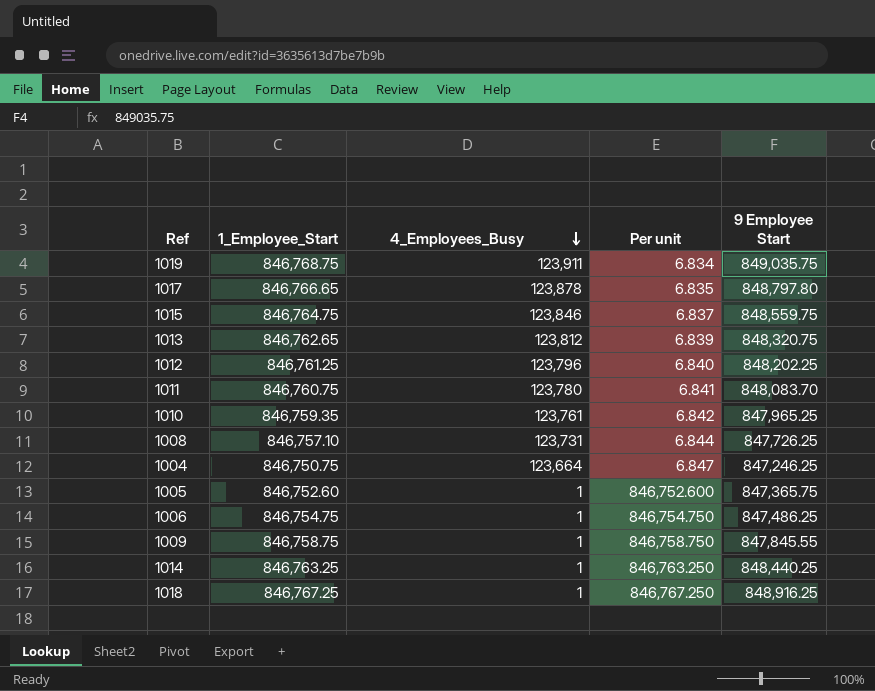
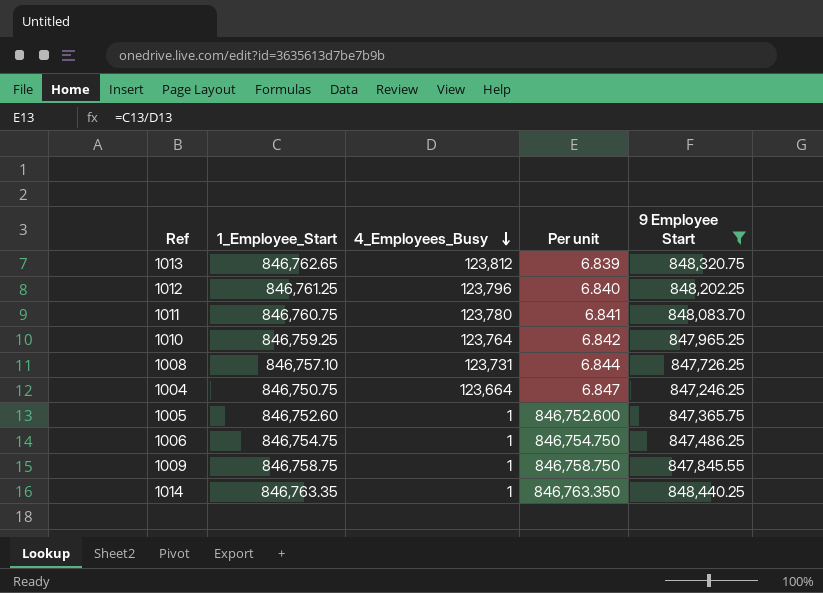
filter: none -> 9 Employee Start <= 848,440.25
1010 | 1_Employee_Start: 846,759.35 -> 846,759.25
1010 | 4_Employees_Busy: 123,761 -> 123,764
1014 | 1_Employee_Start: 846,763.25 -> 846,763.35
1014 | Per unit: 846,763.250 -> 846,763.350

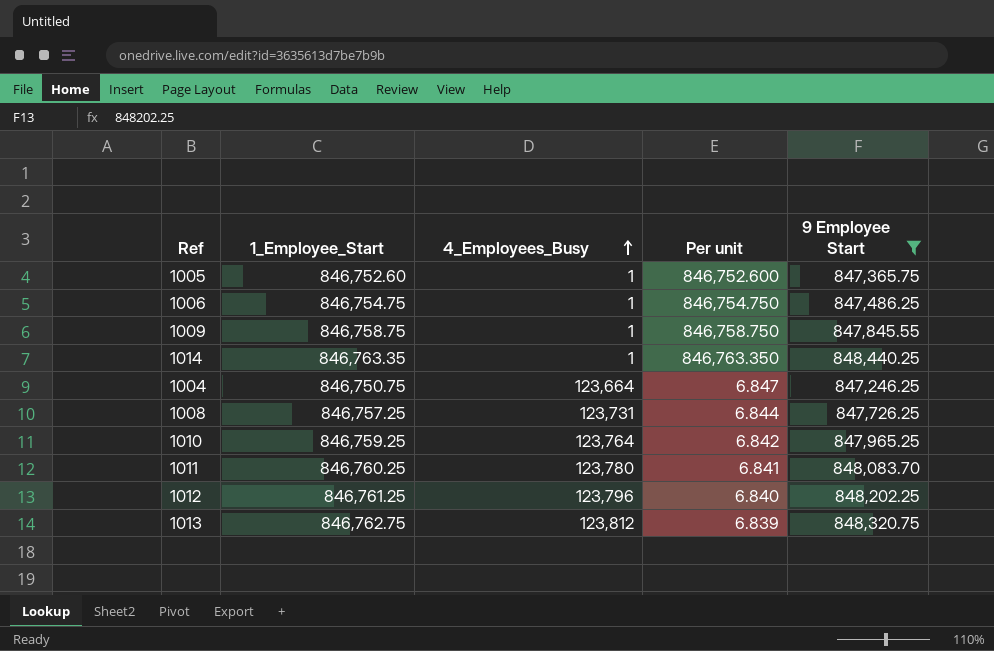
row order: 4_Employees_Busy descending -> 4_Employees_Busy ascending
1008 | 1_Employee_Start: 846,757.10 -> 846,757.25
1011 | 1_Employee_Start: 846,760.75 -> 846,760.25
1013 | 1_Employee_Start: 846,762.65 -> 846,762.75

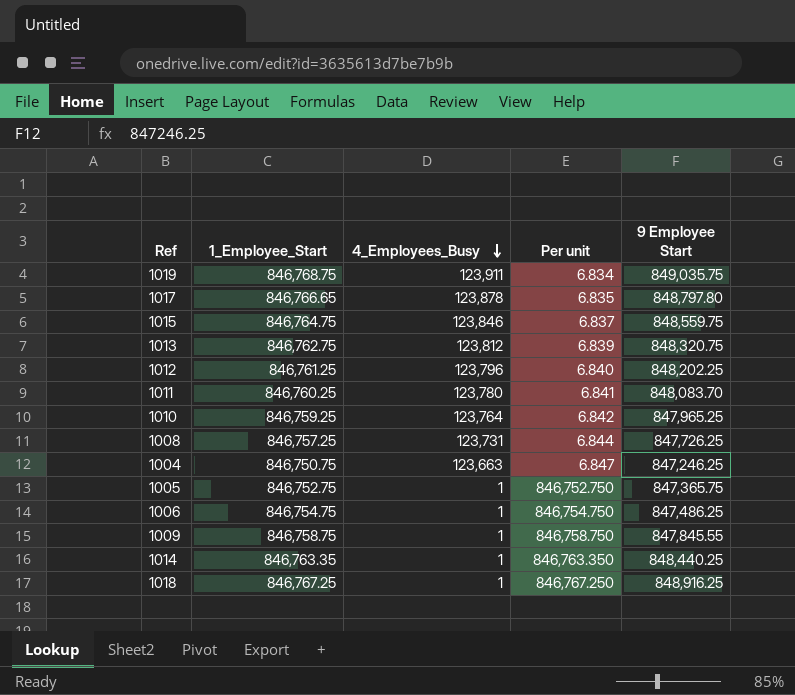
filter: 9 Employee Start <= 848,440.25 -> none
row order: 4_Employees_Busy ascending -> 4_Employees_Busy descending
1004 | 4_Employees_Busy: 123,664 -> 123,663
1005 | 1_Employee_Start: 846,752.60 -> 846,752.75
1005 | Per unit: 846,752.600 -> 846,752.750

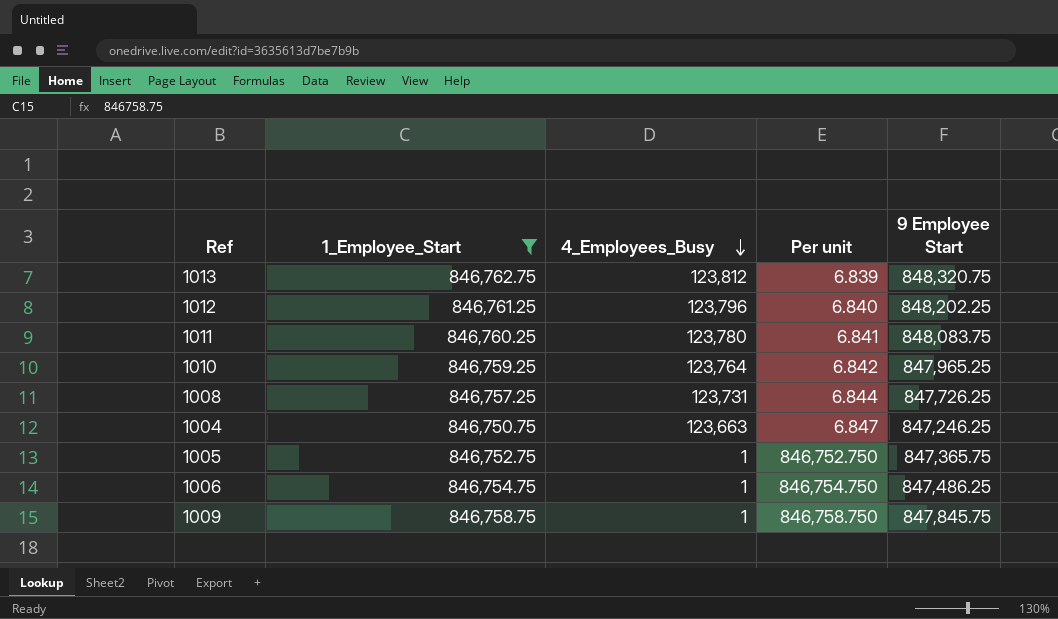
filter: none -> 1_Employee_Start <= 846,762.75
1011 | 9 Employee Start: 848,083.70 -> 848,083.75
1009 | 9 Employee Start: 847,845.55 -> 847,845.75

